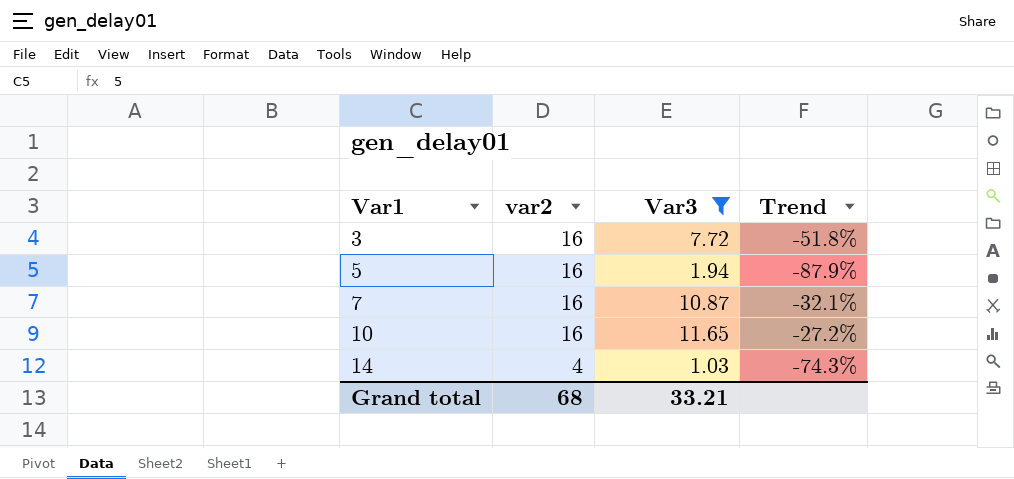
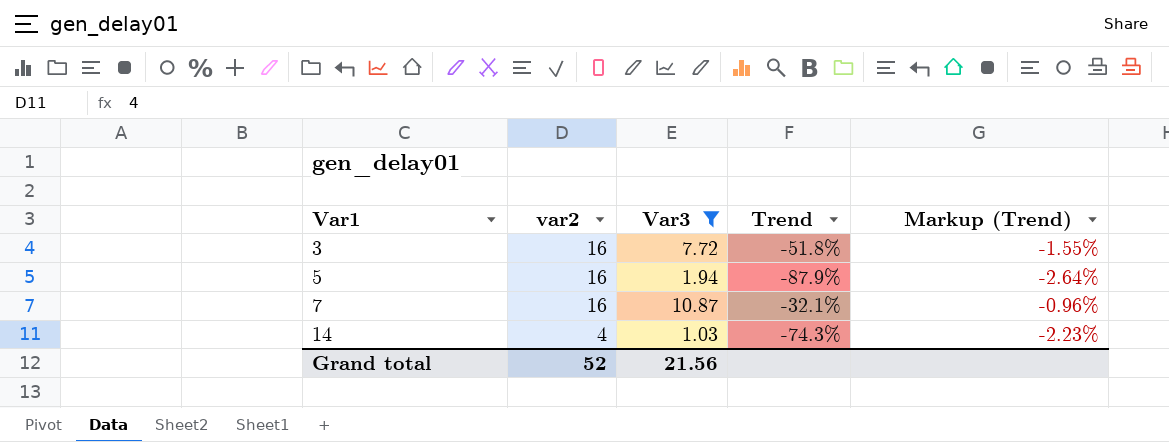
column Markup (Trend) | formula: none -> [Trend] * 0.03
row 10: 16 | 11.65 | -27.2% -> none
Grand total | var2: 68 -> 52
Grand total | Var3: 33.21 -> 21.56

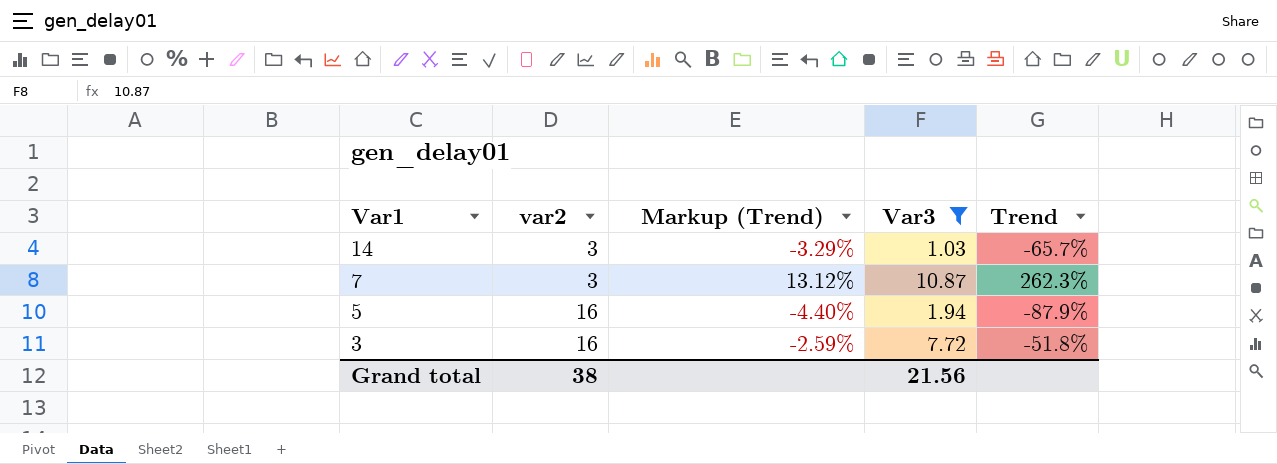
row order: Var1 ascending -> Var1 descending
column Markup (Trend) | formula: [Trend] * 0.03 -> [Trend] * 0.05
column Markup (Trend) | position: 5 -> 3
14 | var2: 4 -> 3
14 | Trend: -74.3% -> -65.7%
7 | var2: 16 -> 3
7 | Trend: -32.1% -> 262.3%
Grand total | var2: 52 -> 38

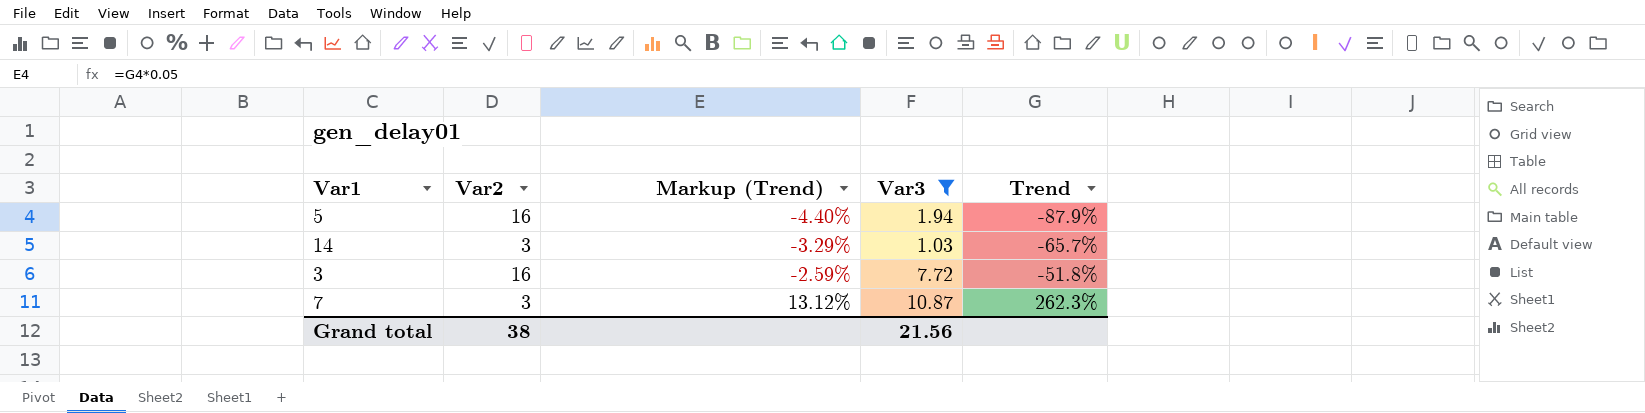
row order: Var1 descending -> Markup (Trend) ascending
column name: var2 -> Var2

